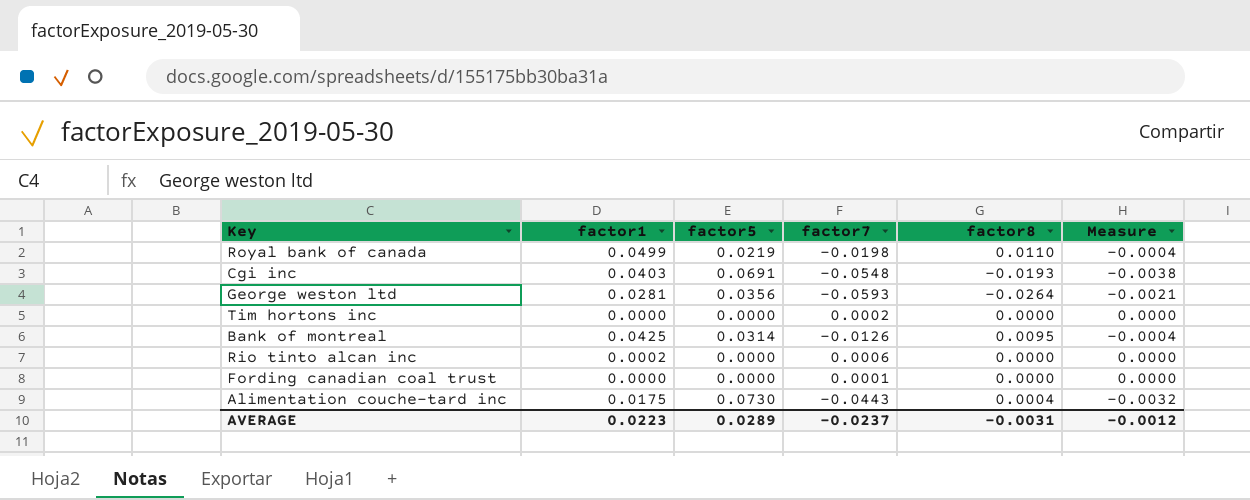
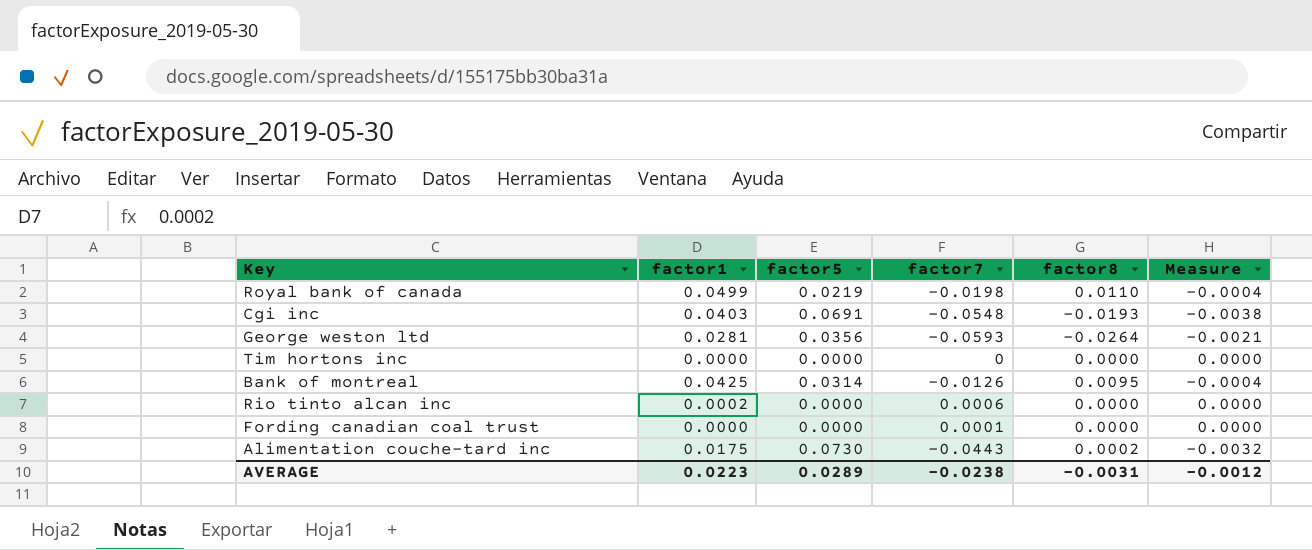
Tim hortons inc | factor7: 0.0002 -> 0
Alimentation couche-tard inc | factor8: 0.0004 -> 0.0002
AVERAGE | factor7: -0.0237 -> -0.0238

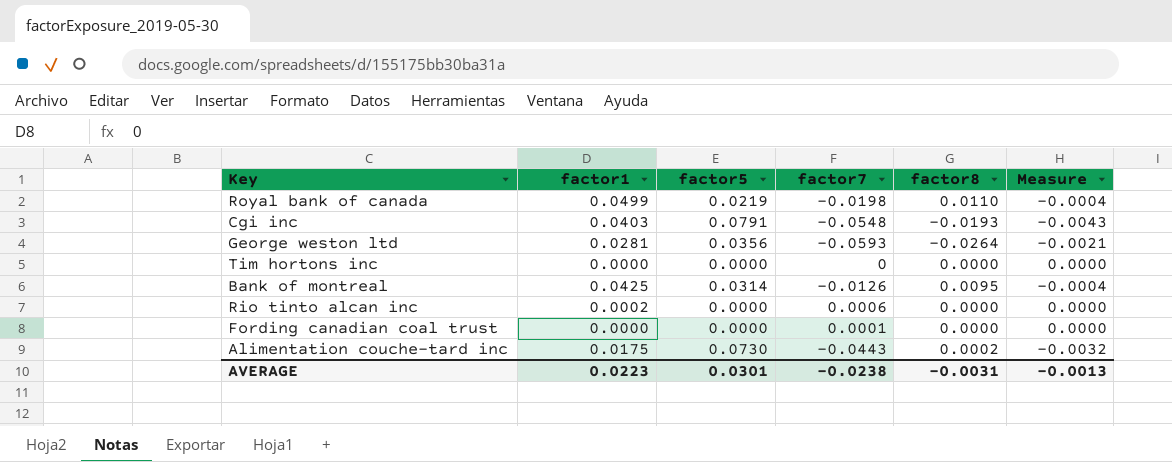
Cgi inc | factor5: 0.0691 -> 0.0791
Cgi inc | Measure: -0.0038 -> -0.0043
AVERAGE | factor5: 0.0289 -> 0.0301
AVERAGE | Measure: -0.0012 -> -0.0013

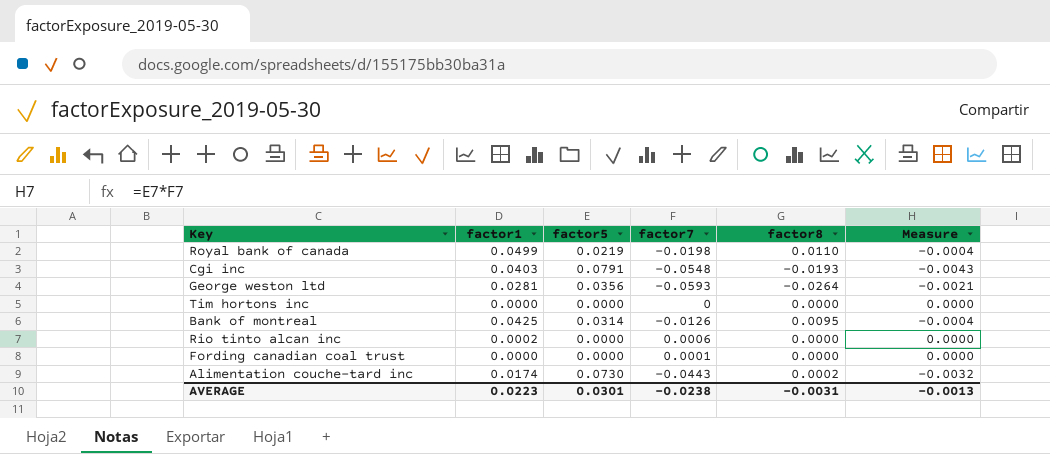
Alimentation couche-tard inc | factor1: 0.0175 -> 0.0174

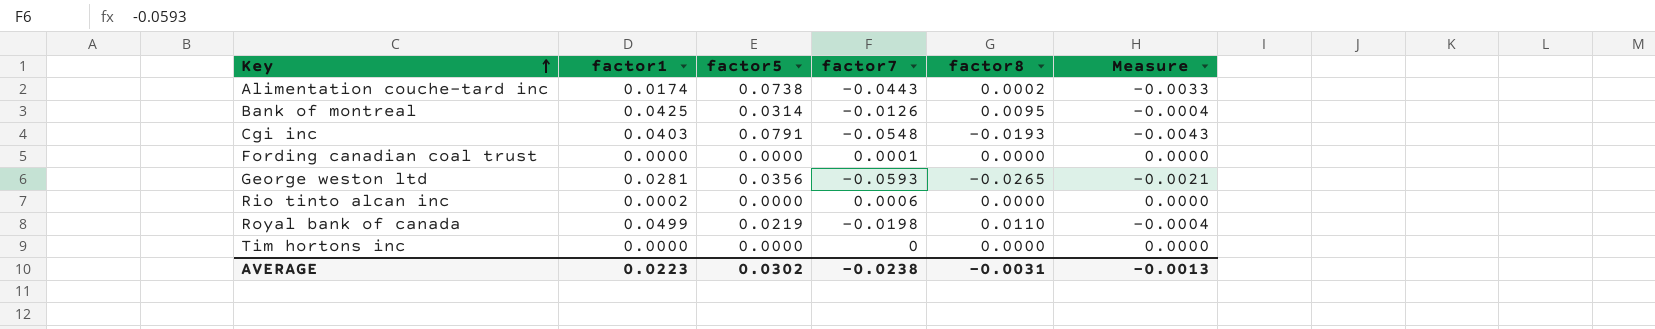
row order: none -> Key ascending
Alimentation couche-tard inc | factor5: 0.0730 -> 0.0738
Alimentation couche-tard inc | Measure: -0.0032 -> -0.0033
George weston ltd | factor8: -0.0264 -> -0.0265
AVERAGE | factor5: 0.0301 -> 0.0302

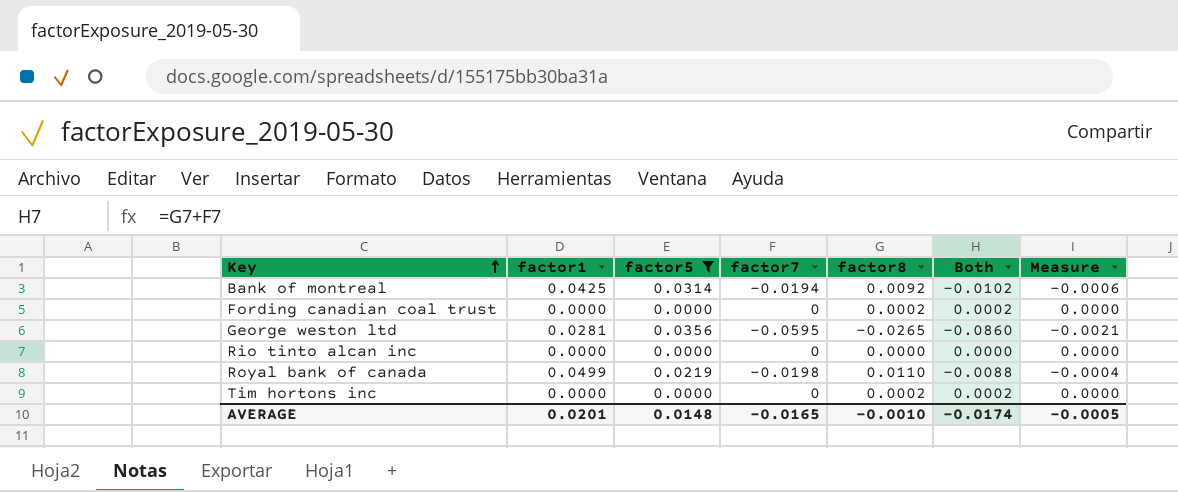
filter: none -> factor5 <= 0.0356
column Both | formula: none -> [factor7] + [factor8]
Bank of montreal | factor7: -0.0126 -> -0.0194
Bank of montreal | factor8: 0.0095 -> 0.0092
Bank of montreal | Measure: -0.0004 -> -0.0006
Fording canadian coal trust | factor7: 0.0001 -> 0
Fording canadian coal trust | factor8: 0.0000 -> 0.0002
George weston ltd | factor7: -0.0593 -> -0.0595
Rio tinto alcan inc | factor1: 0.0002 -> 0.0000
Rio tinto alcan inc | factor7: 0.0006 -> 0
Tim hortons inc | factor8: 0.0000 -> 0.0002
AVERAGE | factor1: 0.0223 -> 0.0201
AVERAGE | factor5: 0.0302 -> 0.0148
AVERAGE | factor7: -0.0238 -> -0.0165
AVERAGE | factor8: -0.0031 -> -0.0010
AVERAGE | Measure: -0.0013 -> -0.0005

